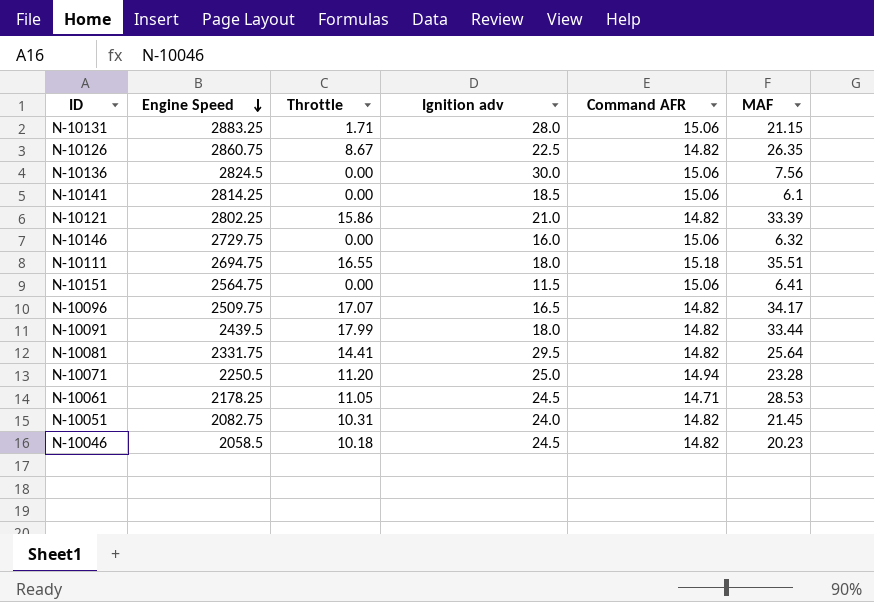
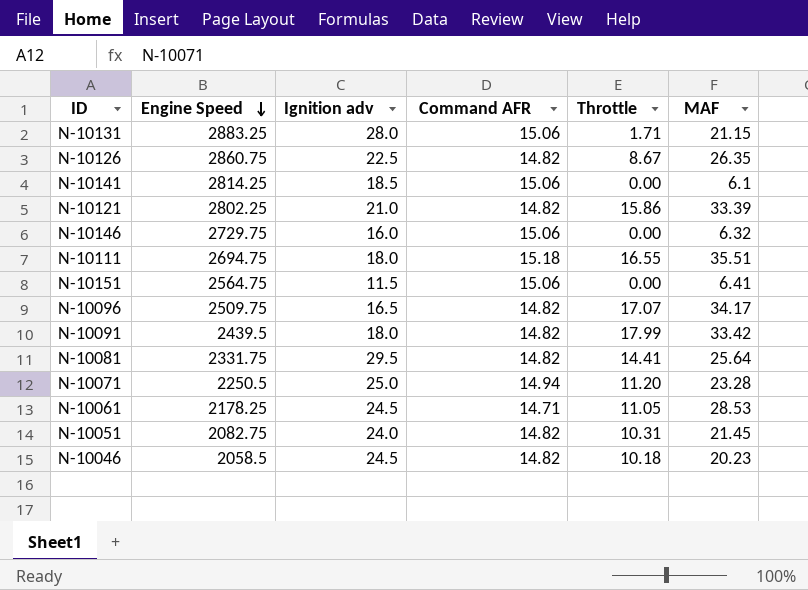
column Throttle | position: 3 -> 5
row N-10136: 2824.5 | 0.00 | 30.0 | 15.06 | 7.56 -> none
N-10091 | MAF: 33.44 -> 33.42

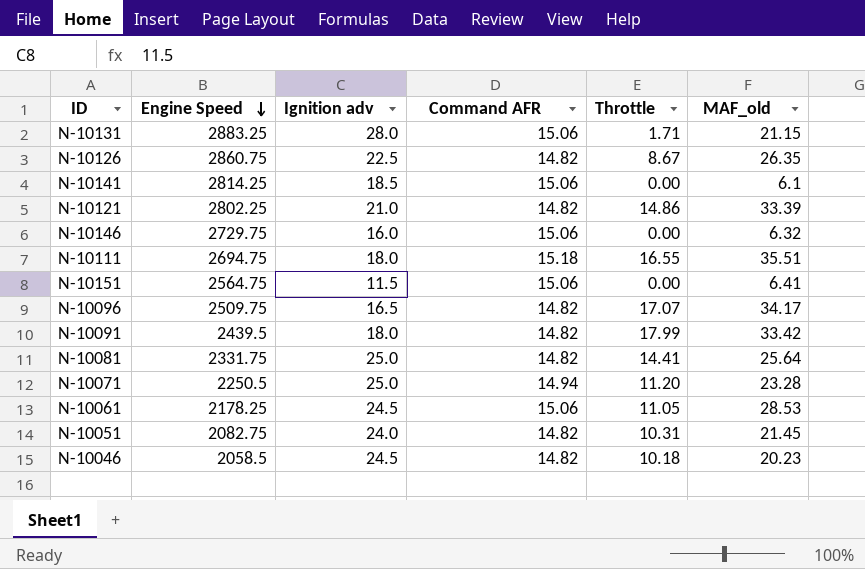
column name: MAF -> MAF_old
N-10121 | Throttle: 15.86 -> 14.86
N-10081 | Ignition adv: 29.5 -> 25.0
N-10061 | Command AFR: 14.71 -> 15.06

